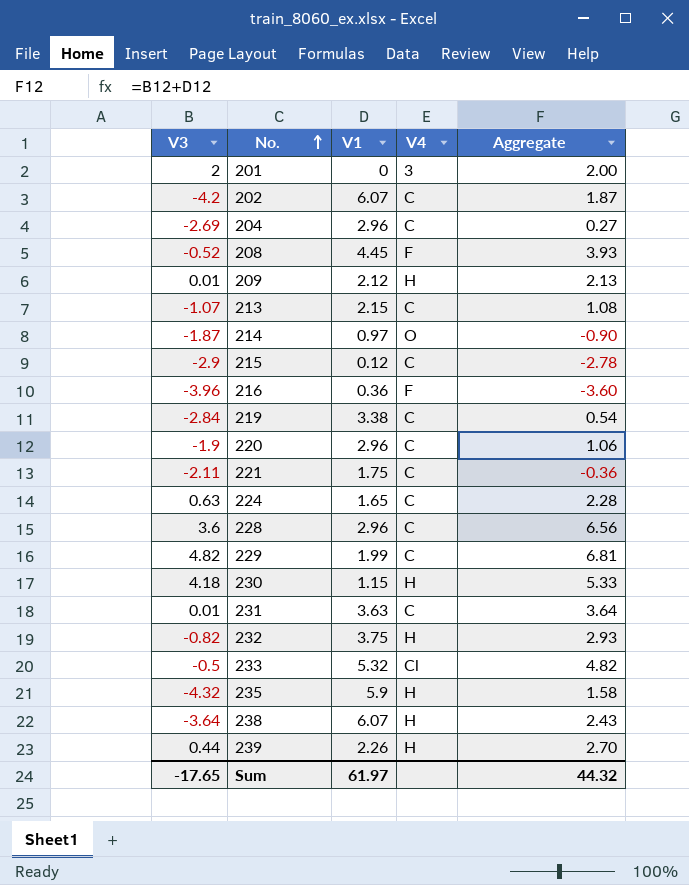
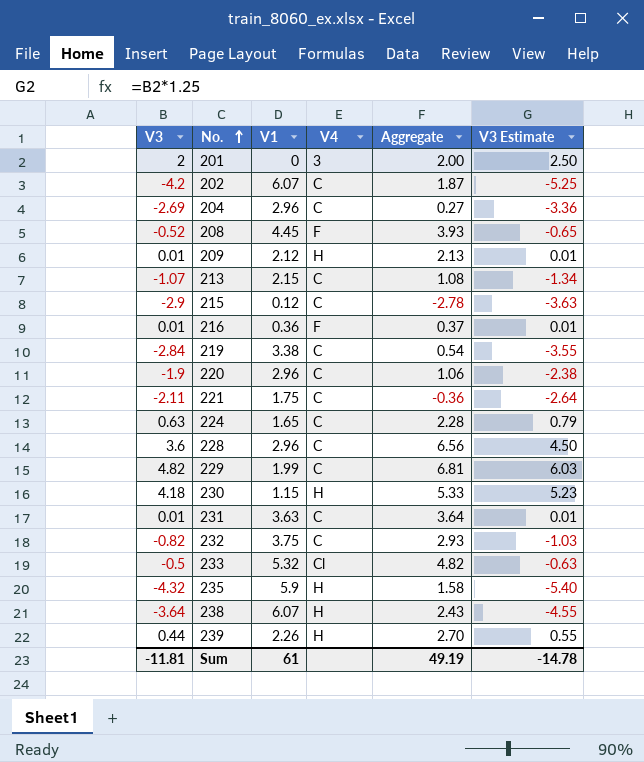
column V3 Estimate | formula: none -> [V3] * 1.25
row 214: -1.87 | 0.97 | O | -0.90 -> none
216 | V3: -3.96 -> 0.01
216 | Aggregate: -3.60 -> 0.37
232 | V4: H -> C
Sum | V3: -17.65 -> -11.81
Sum | V1: 61.97 -> 61
Sum | Aggregate: 44.32 -> 49.19

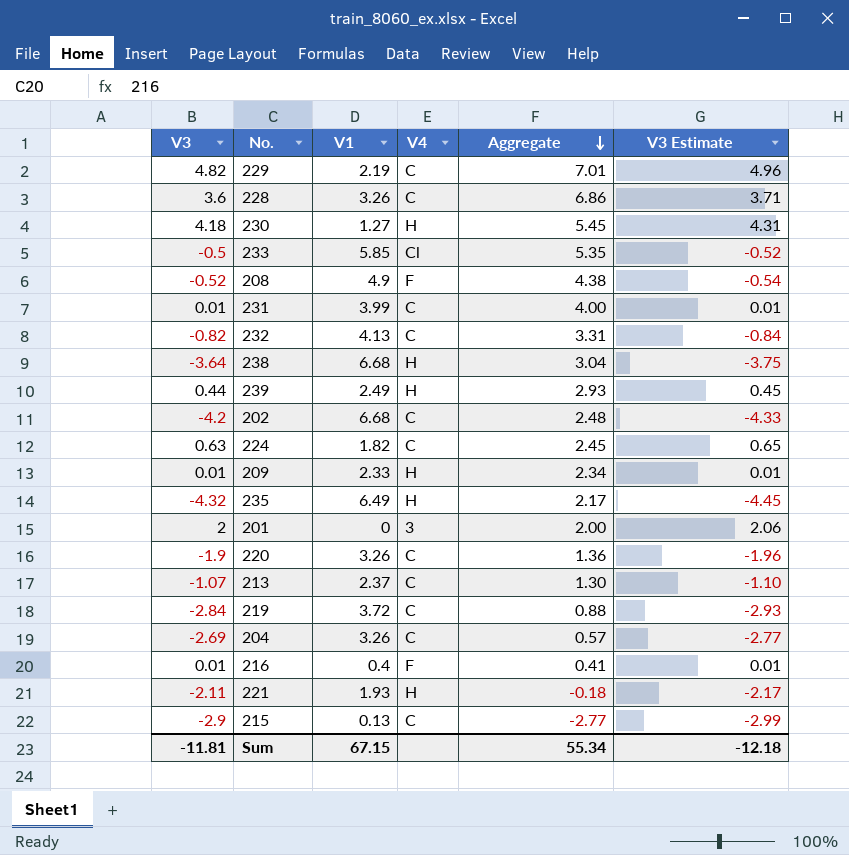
row order: No. ascending -> Aggregate descending
column V3 Estimate | formula: [V3] * 1.25 -> [V3] * 1.03
229 | V1: 1.99 -> 2.19
229 | Aggregate: 6.81 -> 7.01
228 | V1: 2.96 -> 3.26
228 | Aggregate: 6.56 -> 6.86
230 | V1: 1.15 -> 1.27
230 | Aggregate: 5.33 -> 5.45
233 | V1: 5.32 -> 5.85
233 | Aggregate: 4.82 -> 5.35
208 | V1: 4.45 -> 4.9
208 | Aggregate: 3.93 -> 4.38
231 | V1: 3.63 -> 3.99
231 | Aggregate: 3.64 -> 4.00
232 | V1: 3.75 -> 4.13
232 | Aggregate: 2.93 -> 3.31
238 | V1: 6.07 -> 6.68
238 | Aggregate: 2.43 -> 3.04
239 | V1: 2.26 -> 2.49
239 | Aggregate: 2.70 -> 2.93
202 | V1: 6.07 -> 6.68
202 | Aggregate: 1.87 -> 2.48
224 | V1: 1.65 -> 1.82
224 | Aggregate: 2.28 -> 2.45
209 | V1: 2.12 -> 2.33
209 | Aggregate: 2.13 -> 2.34
235 | V1: 5.9 -> 6.49
235 | Aggregate: 1.58 -> 2.17
220 | V1: 2.96 -> 3.26
220 | Aggregate: 1.06 -> 1.36
213 | V1: 2.15 -> 2.37
213 | Aggregate: 1.08 -> 1.30
219 | V1: 3.38 -> 3.72
219 | Aggregate: 0.54 -> 0.88
204 | V1: 2.96 -> 3.26
204 | Aggregate: 0.27 -> 0.57
216 | V1: 0.36 -> 0.4
216 | Aggregate: 0.37 -> 0.41
221 | V1: 1.75 -> 1.93
221 | V4: C -> H
221 | Aggregate: -0.36 -> -0.18
215 | V1: 0.12 -> 0.13
215 | Aggregate: -2.78 -> -2.77
Sum | V1: 61 -> 67.15
Sum | Aggregate: 49.19 -> 55.34
Sum | V3 Estimate: -14.78 -> -12.18

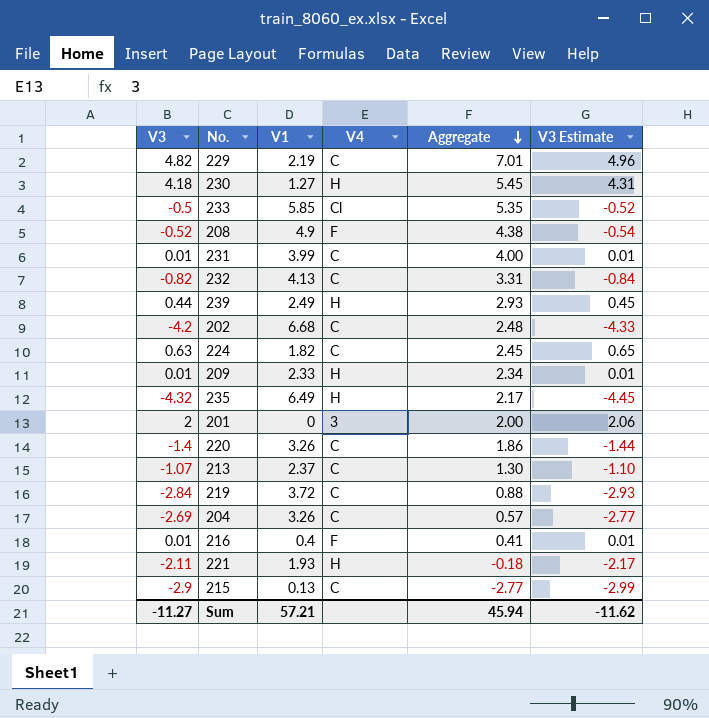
row 228: 3.6 | 3.26 | C | 6.86 | 3.71 -> none
row 238: -3.64 | 6.68 | H | 3.04 | -3.75 -> none
220 | V3: -1.9 -> -1.4
220 | Aggregate: 1.36 -> 1.86
220 | V3 Estimate: -1.96 -> -1.44
Sum | V3: -11.81 -> -11.27
Sum | V1: 67.15 -> 57.21
Sum | Aggregate: 55.34 -> 45.94
Sum | V3 Estimate: -12.18 -> -11.62

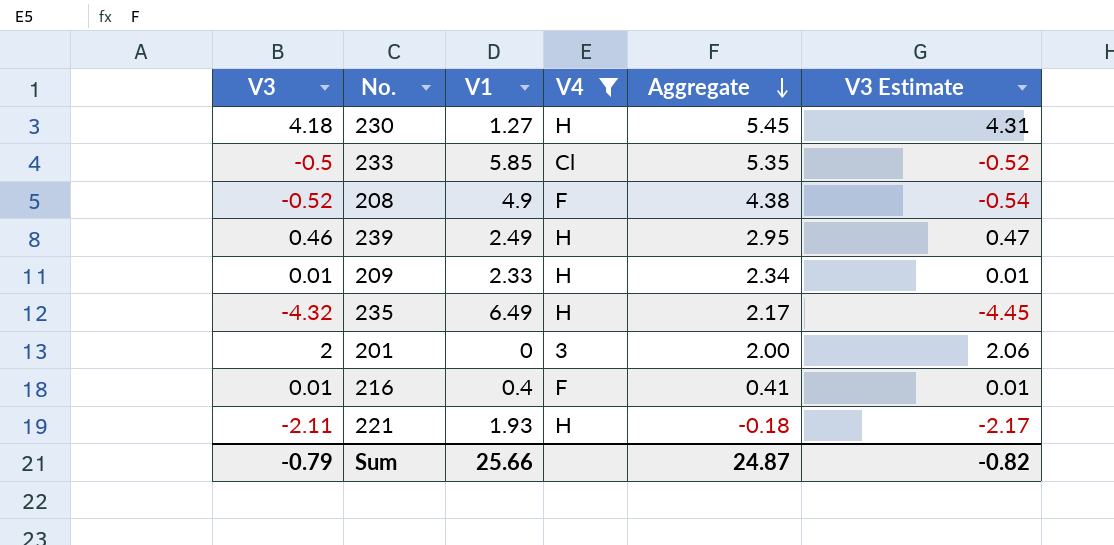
filter: none -> V4 != C
239 | V3: 0.44 -> 0.46
239 | Aggregate: 2.93 -> 2.95
239 | V3 Estimate: 0.45 -> 0.47
Sum | V3: -11.27 -> -0.79
Sum | V1: 57.21 -> 25.66
Sum | Aggregate: 45.94 -> 24.87
Sum | V3 Estimate: -11.62 -> -0.82

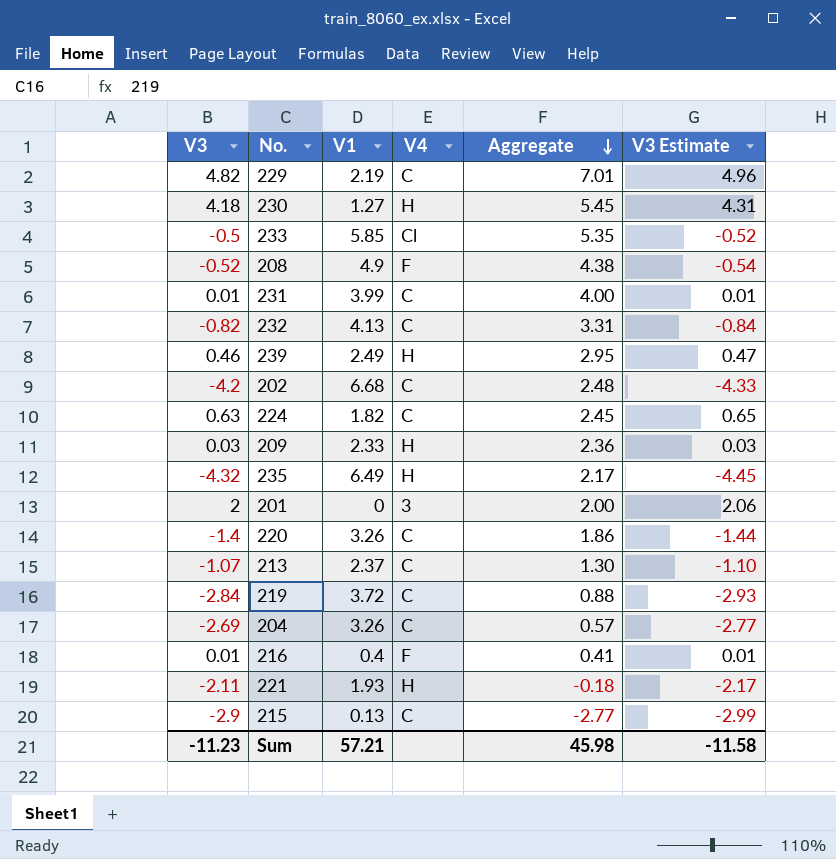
filter: V4 != C -> none
209 | V3: 0.01 -> 0.03
209 | Aggregate: 2.34 -> 2.36
209 | V3 Estimate: 0.01 -> 0.03
Sum | V3: -0.79 -> -11.23
Sum | V1: 25.66 -> 57.21
Sum | Aggregate: 24.87 -> 45.98
Sum | V3 Estimate: -0.82 -> -11.58

